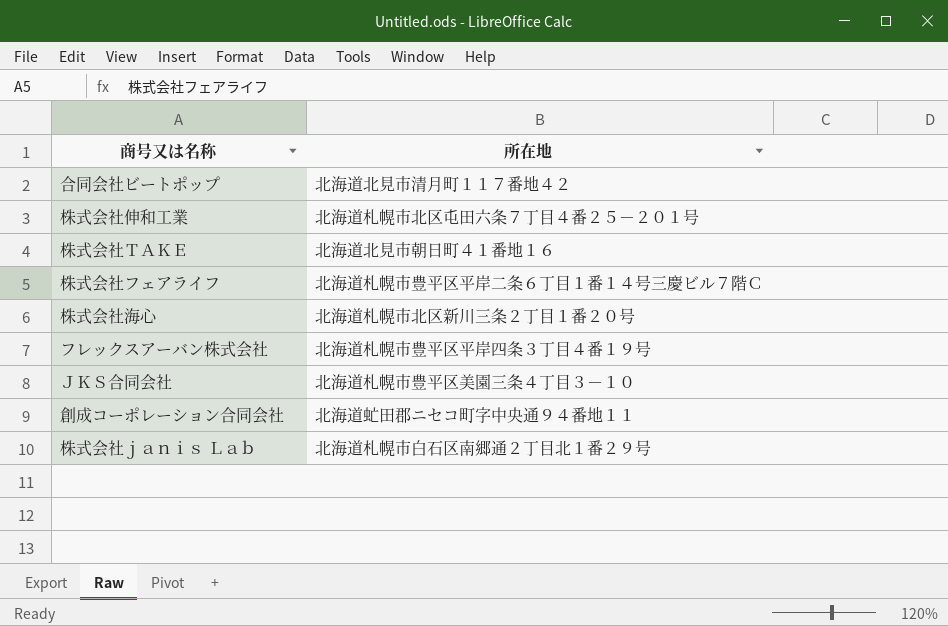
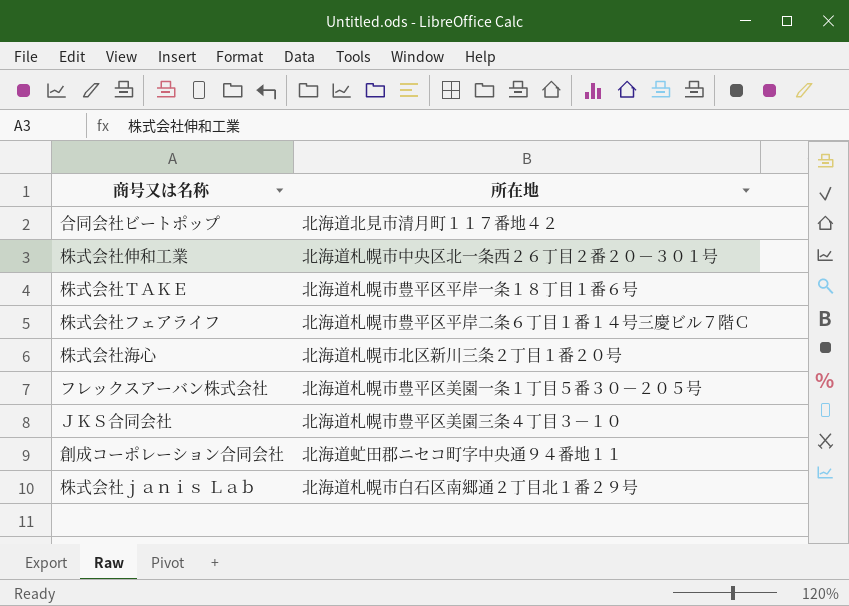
株式会社伸和工業 | 所在地: 北海道札幌市北区屯田六条７丁目４番２５－２０１号 -> 北海道札幌市中央区北一条西２６丁目２番２０－３０１号
株式会社ＴＡＫＥ | 所在地: 北海道北見市朝日町４１番地１６ -> 北海道札幌市豊平区平岸一条１８丁目１番６号
フレックスアーバン株式会社 | 所在地: 北海道札幌市豊平区平岸四条３丁目４番１９号 -> 北海道札幌市豊平区美園一条１丁目５番３０－２０５号

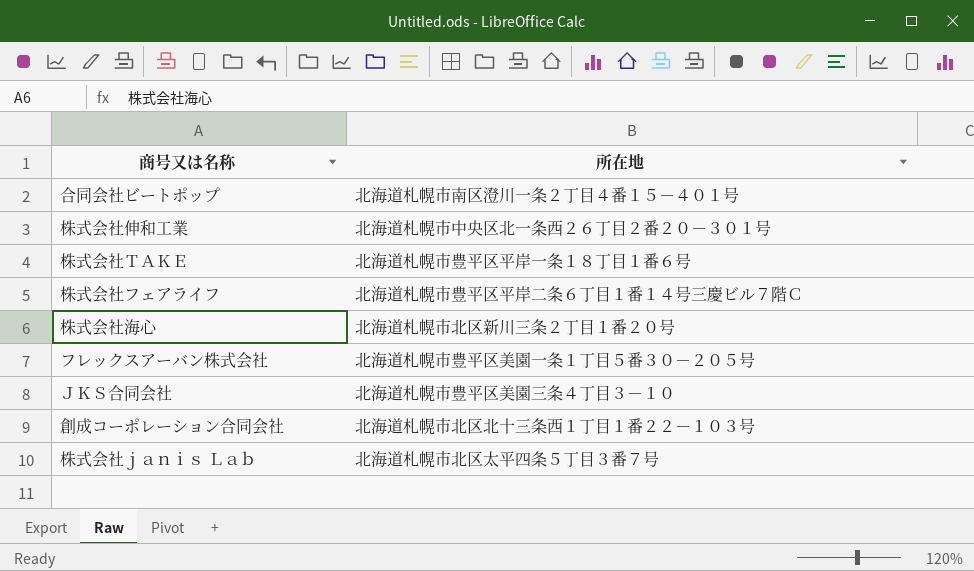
合同会社ビートポップ | 所在地: 北海道北見市清月町１１７番地４２ -> 北海道札幌市南区澄川一条２丁目４番１５－４０１号
創成コーポレーション合同会社 | 所在地: 北海道虻田郡ニセコ町字中央通９４番地１１ -> 北海道札幌市北区北十三条西１丁目１番２２－１０３号
株式会社ｊａｎｉｓ Ｌａｂ | 所在地: 北海道札幌市白石区南郷通２丁目北１番２９号 -> 北海道札幌市北区太平四条５丁目３番７号

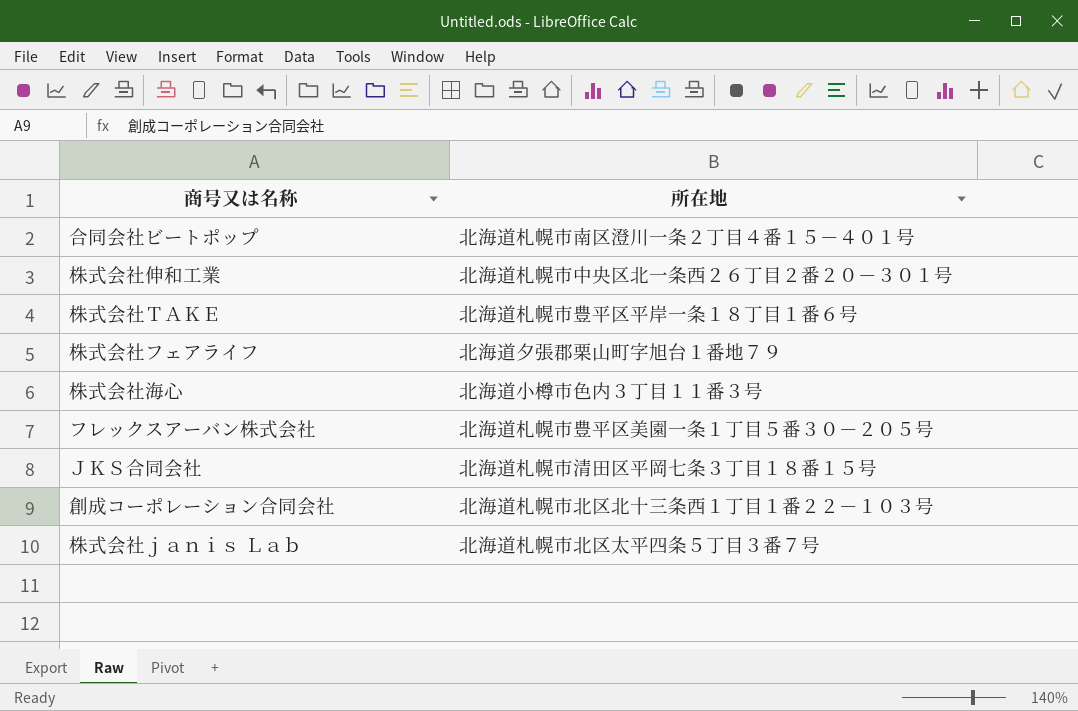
株式会社フェアライフ | 所在地: 北海道札幌市豊平区平岸二条６丁目１番１４号三慶ビル７階Ｃ -> 北海道夕張郡栗山町字旭台１番地７９
株式会社海心 | 所在地: 北海道札幌市北区新川三条２丁目１番２０号 -> 北海道小樽市色内３丁目１１番３号
ＪＫＳ合同会社 | 所在地: 北海道札幌市豊平区美園三条４丁目３－１０ -> 北海道札幌市清田区平岡七条３丁目１８番１５号

